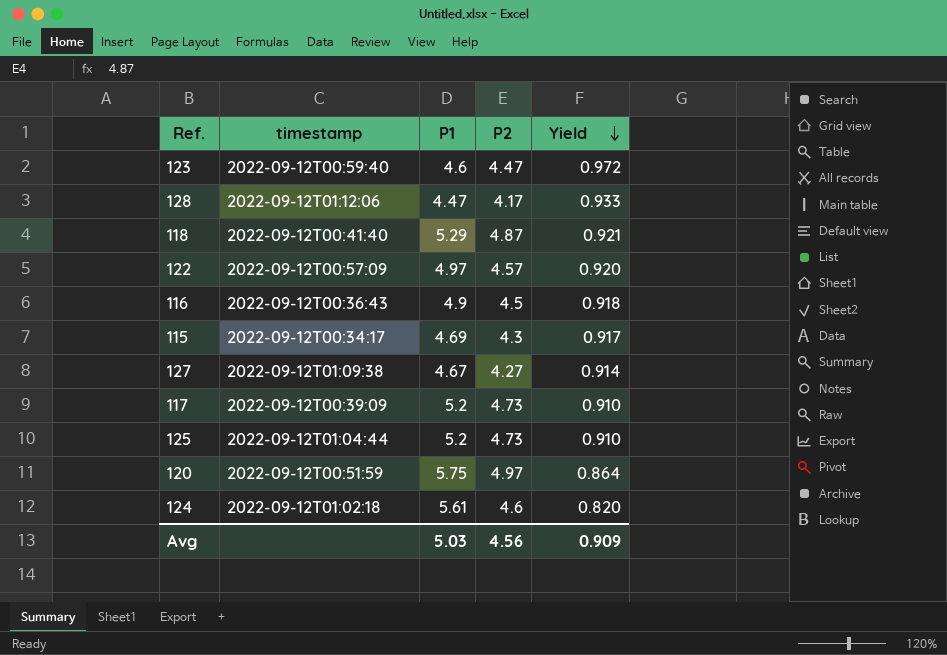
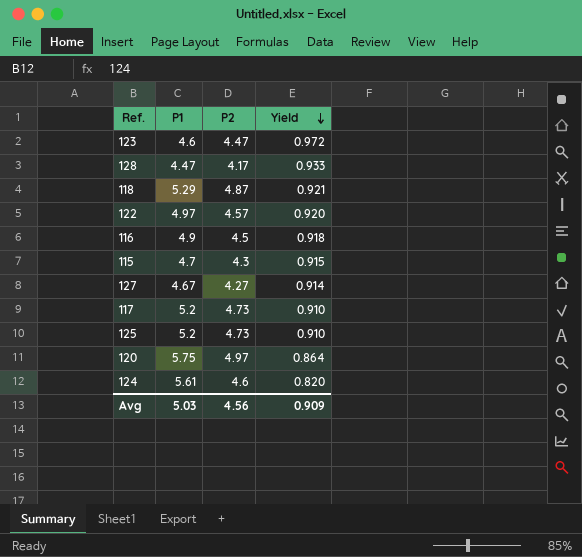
column timestamp | position: 2 -> none
115 | P1: 4.69 -> 4.7
115 | Yield: 0.917 -> 0.915

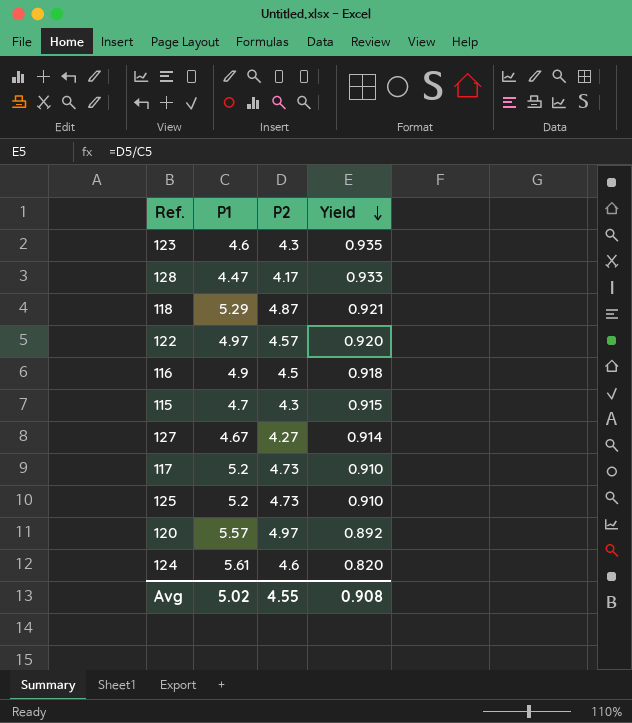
123 | P2: 4.47 -> 4.3
123 | Yield: 0.972 -> 0.935
120 | P1: 5.75 -> 5.57
120 | Yield: 0.864 -> 0.892
Avg | P1: 5.03 -> 5.02
Avg | P2: 4.56 -> 4.55
Avg | Yield: 0.909 -> 0.908

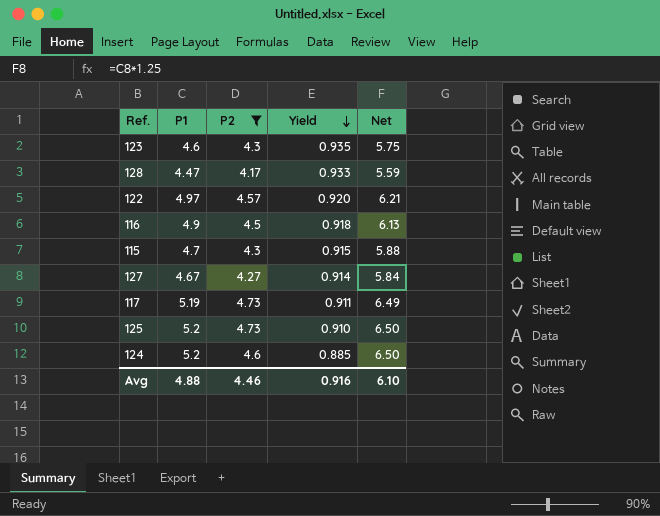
filter: none -> P2 <= 4.73
column Net | formula: none -> [P1] * 1.25
117 | P1: 5.2 -> 5.19
117 | Yield: 0.910 -> 0.911
124 | P1: 5.61 -> 5.2
124 | Yield: 0.820 -> 0.885
Avg | P1: 5.02 -> 4.88
Avg | P2: 4.55 -> 4.46
Avg | Yield: 0.908 -> 0.916

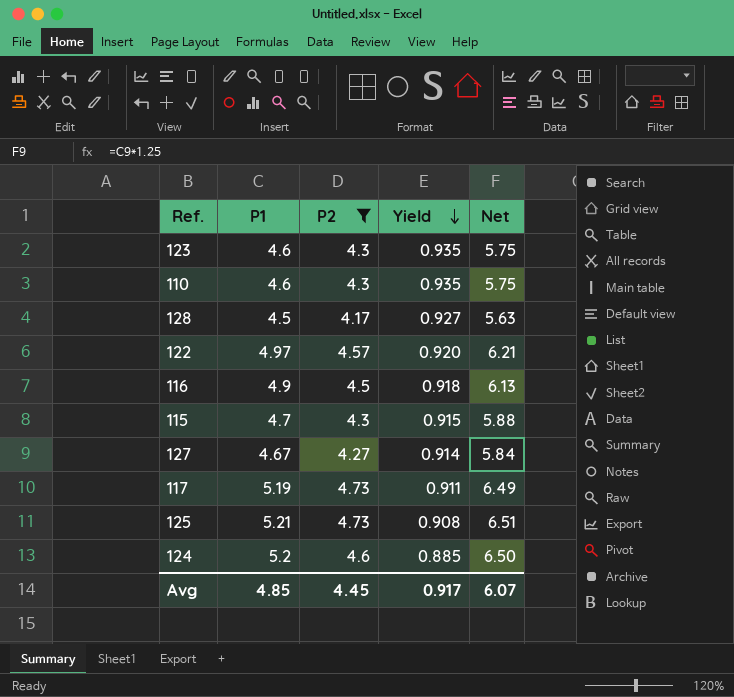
row 110: none -> 4.6 | 4.3 | 0.935 | 5.75
128 | P1: 4.47 -> 4.5
128 | Yield: 0.933 -> 0.927
128 | Net: 5.59 -> 5.63
125 | P1: 5.2 -> 5.21
125 | Yield: 0.910 -> 0.908
125 | Net: 6.50 -> 6.51
Avg | P1: 4.88 -> 4.85
Avg | P2: 4.46 -> 4.45
Avg | Yield: 0.916 -> 0.917
Avg | Net: 6.10 -> 6.07

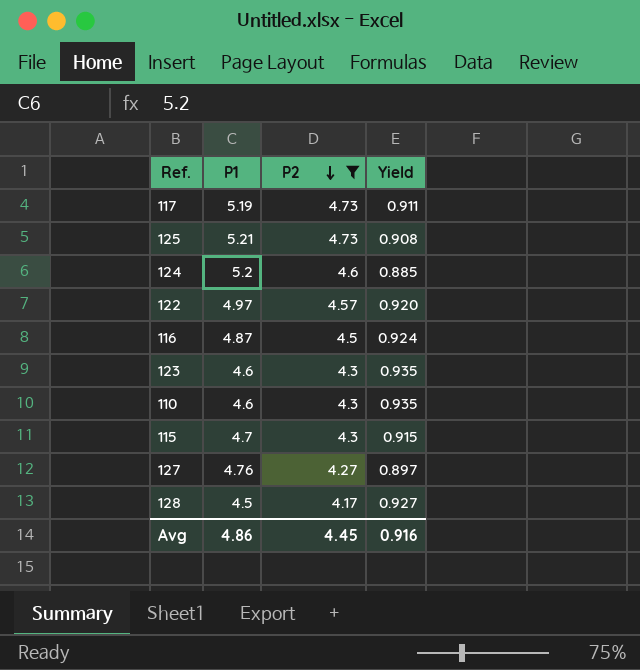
row order: Yield descending -> P2 descending
column Net | formula: [P1] * 1.25 -> none
116 | P1: 4.9 -> 4.87
116 | Yield: 0.918 -> 0.924
127 | P1: 4.67 -> 4.76
127 | Yield: 0.914 -> 0.897
Avg | P1: 4.85 -> 4.86
Avg | Yield: 0.917 -> 0.916

